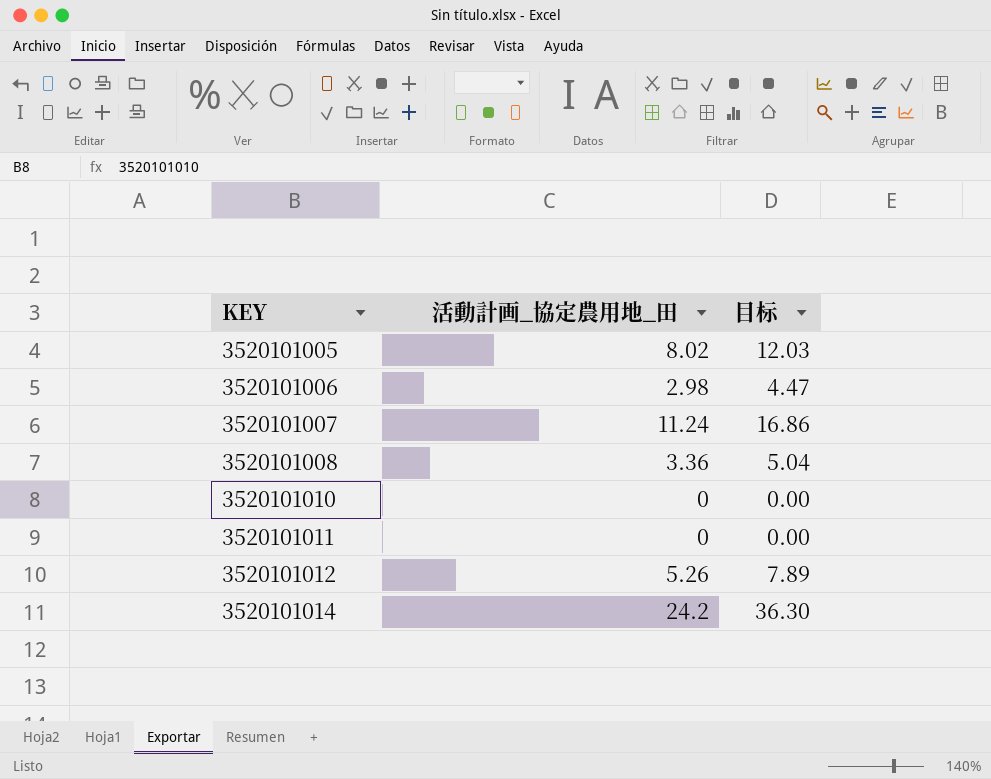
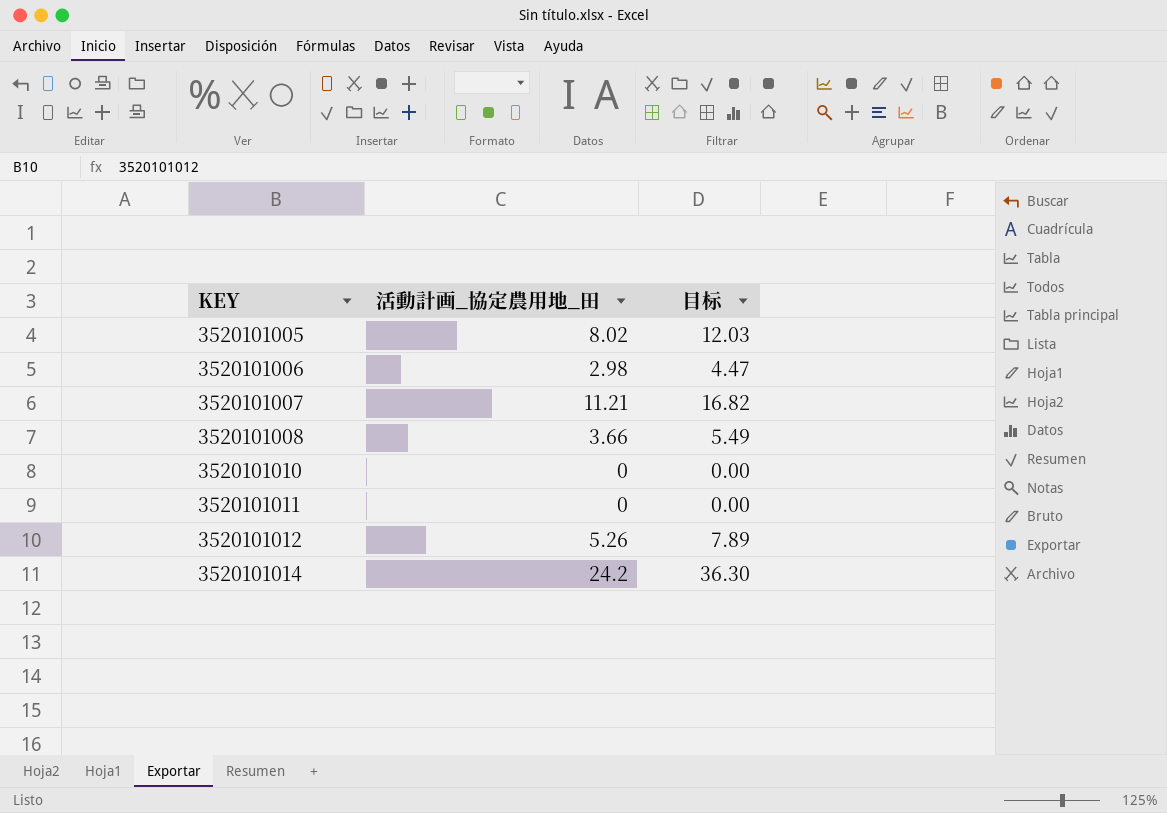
3520101007 | 活動計画_協定農用地_田: 11.24 -> 11.21
3520101007 | 目标: 16.86 -> 16.82
3520101008 | 活動計画_協定農用地_田: 3.36 -> 3.66
3520101008 | 目标: 5.04 -> 5.49

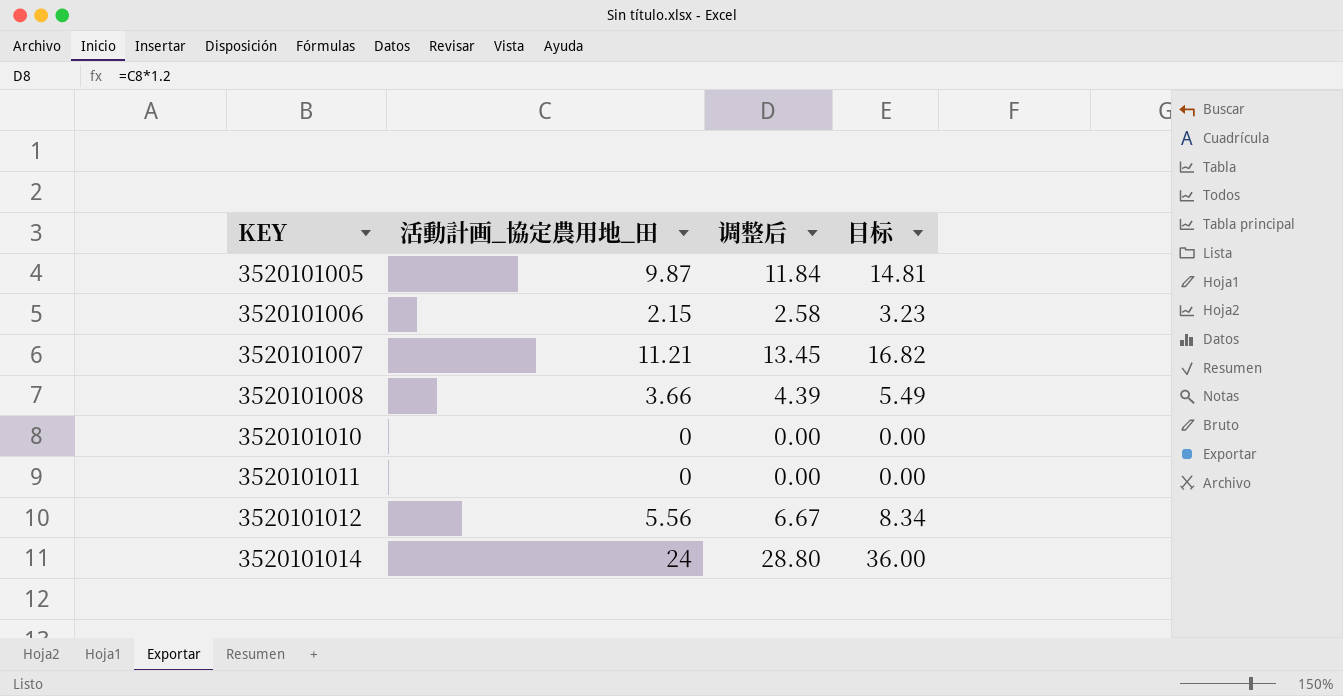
column 调整后 | formula: none -> [活動計画_協定農用地_田] * 1.2
3520101005 | 活動計画_協定農用地_田: 8.02 -> 9.87
3520101005 | 目标: 12.03 -> 14.81
3520101006 | 活動計画_協定農用地_田: 2.98 -> 2.15
3520101006 | 目标: 4.47 -> 3.23
3520101012 | 活動計画_協定農用地_田: 5.26 -> 5.56
3520101012 | 目标: 7.89 -> 8.34
3520101014 | 活動計画_協定農用地_田: 24.2 -> 24
3520101014 | 目标: 36.30 -> 36.00

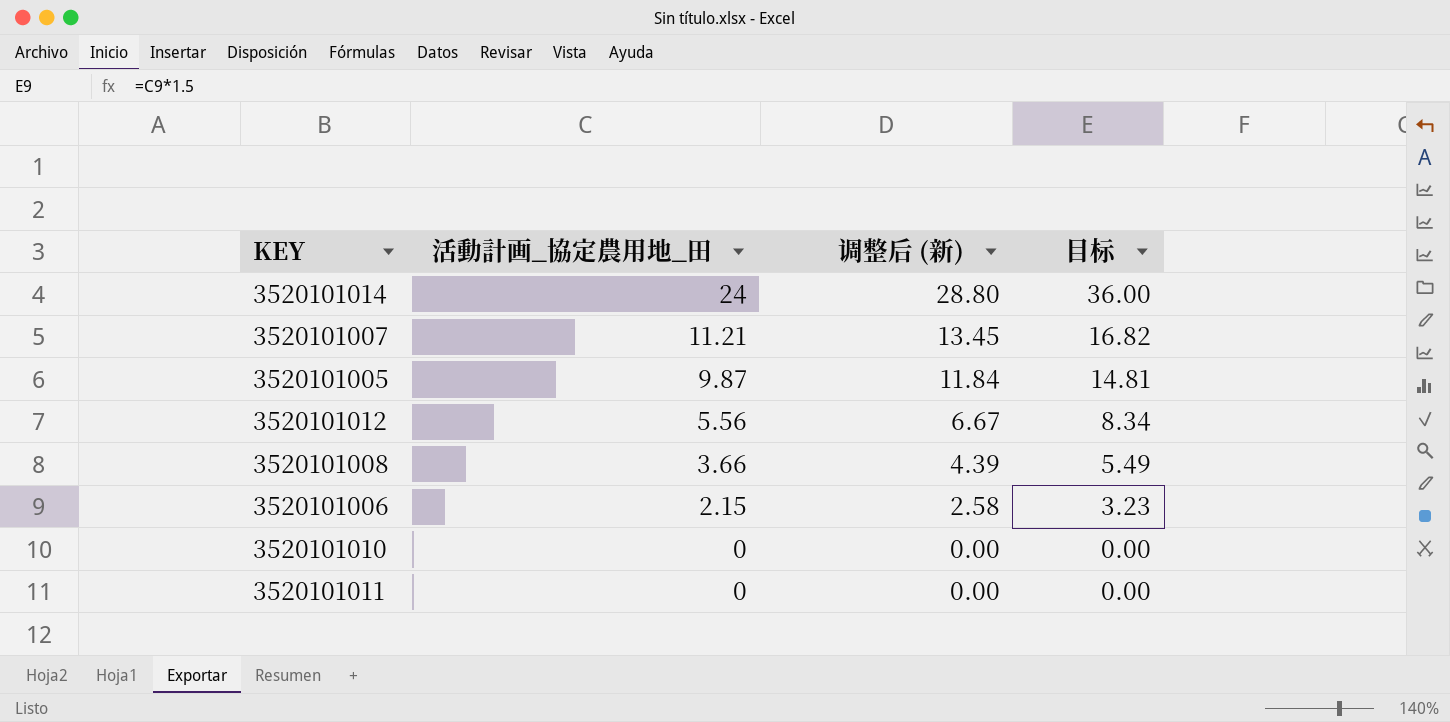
row order: KEY ascending -> 活動計画_協定農用地_田 descending
column name: 调整后 -> 调整后 (新)

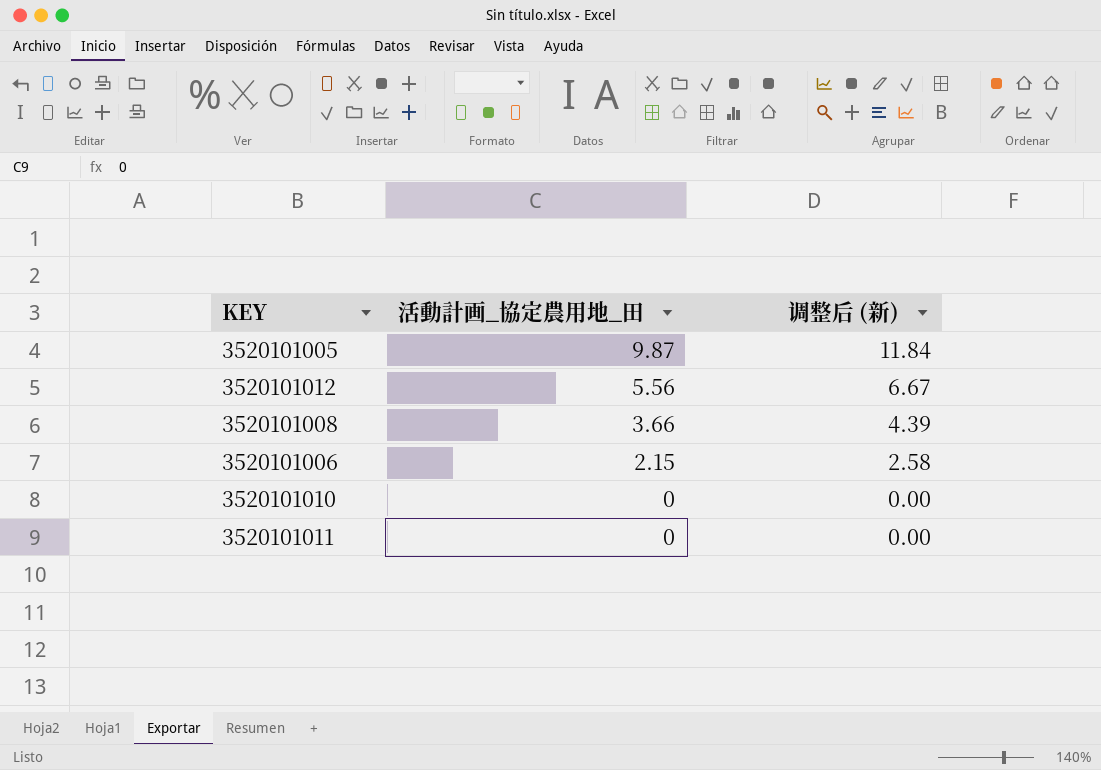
column 目标 | formula: [活動計画_協定農用地_田] * 1.5 -> none
row 3520101014: 24 | 28.80 | 36.00 -> none
row 3520101007: 11.21 | 13.45 | 16.82 -> none

